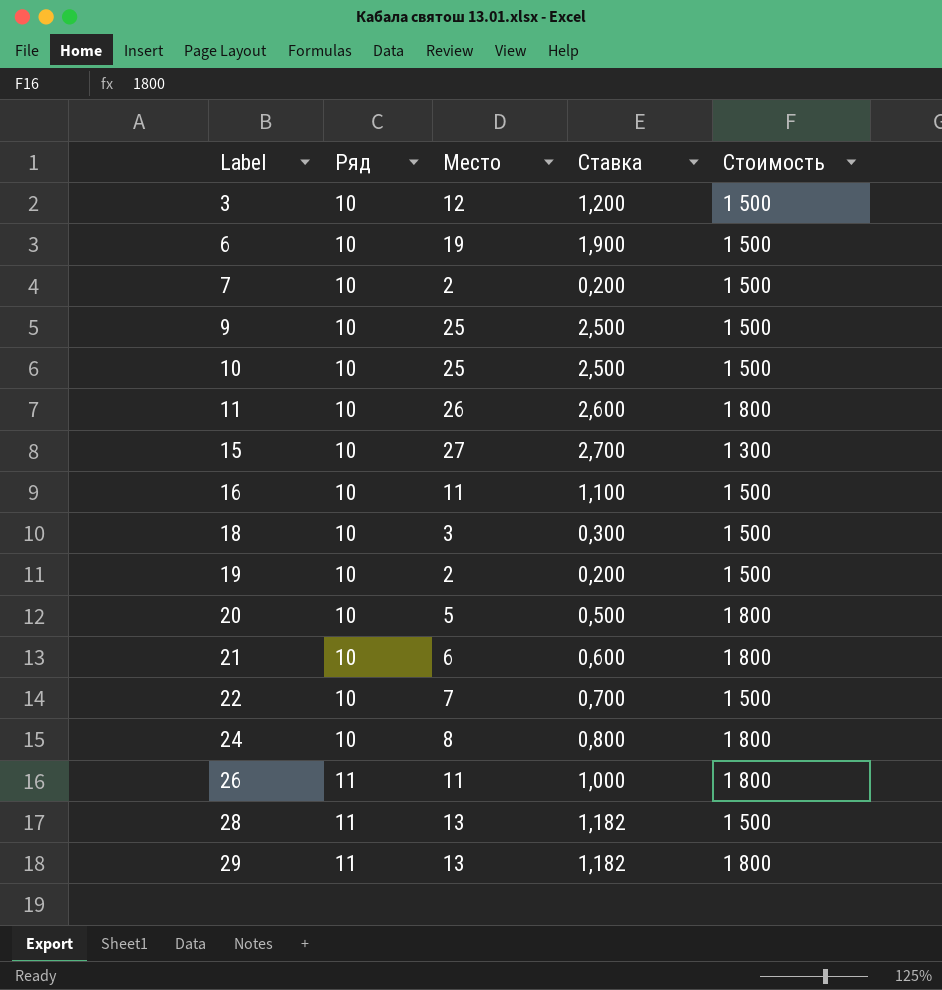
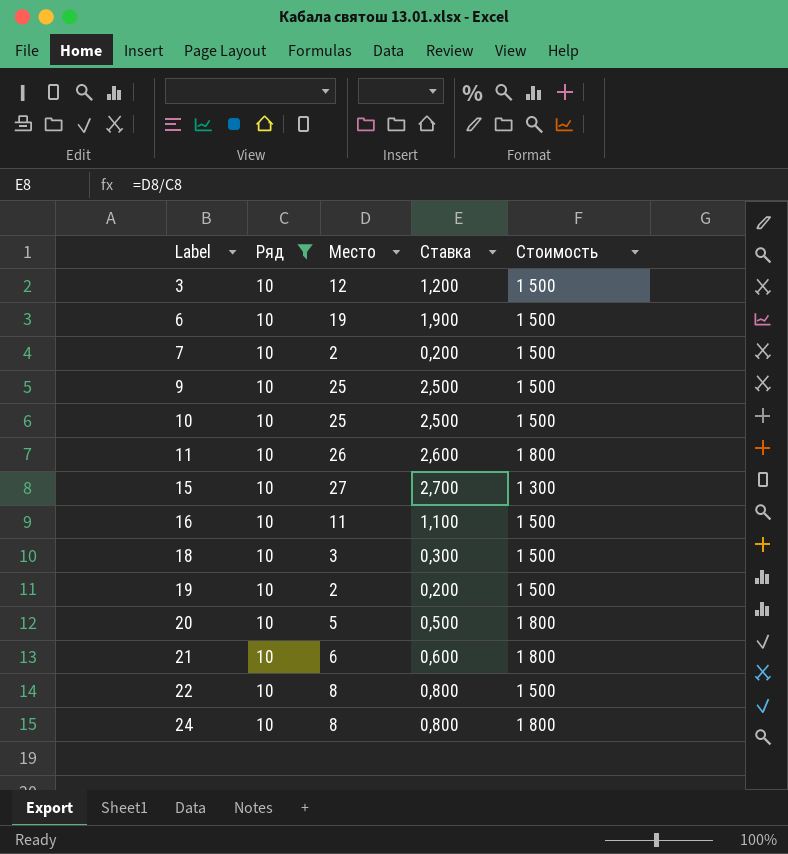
filter: none -> Ряд = 10
22 | Место: 7 -> 8
22 | Ставка: 0,700 -> 0,800

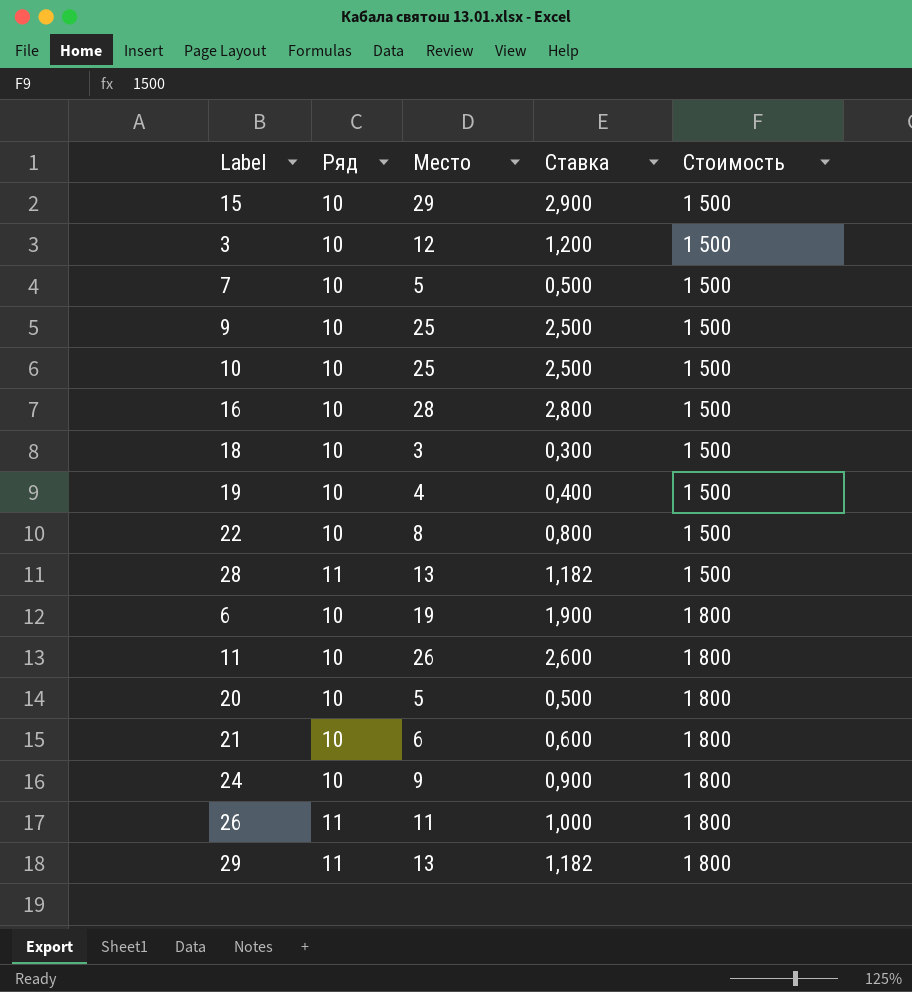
filter: Ряд = 10 -> none
row order: Label ascending -> Стоимость ascending
15 | Место: 27 -> 29
15 | Ставка: 2,700 -> 2,900
15 | Стоимость: 1 300 -> 1 500
7 | Место: 2 -> 5
7 | Ставка: 0,200 -> 0,500
16 | Место: 11 -> 28
16 | Ставка: 1,100 -> 2,800
19 | Место: 2 -> 4
19 | Ставка: 0,200 -> 0,400
6 | Стоимость: 1 500 -> 1 800
24 | Место: 8 -> 9
24 | Ставка: 0,800 -> 0,900

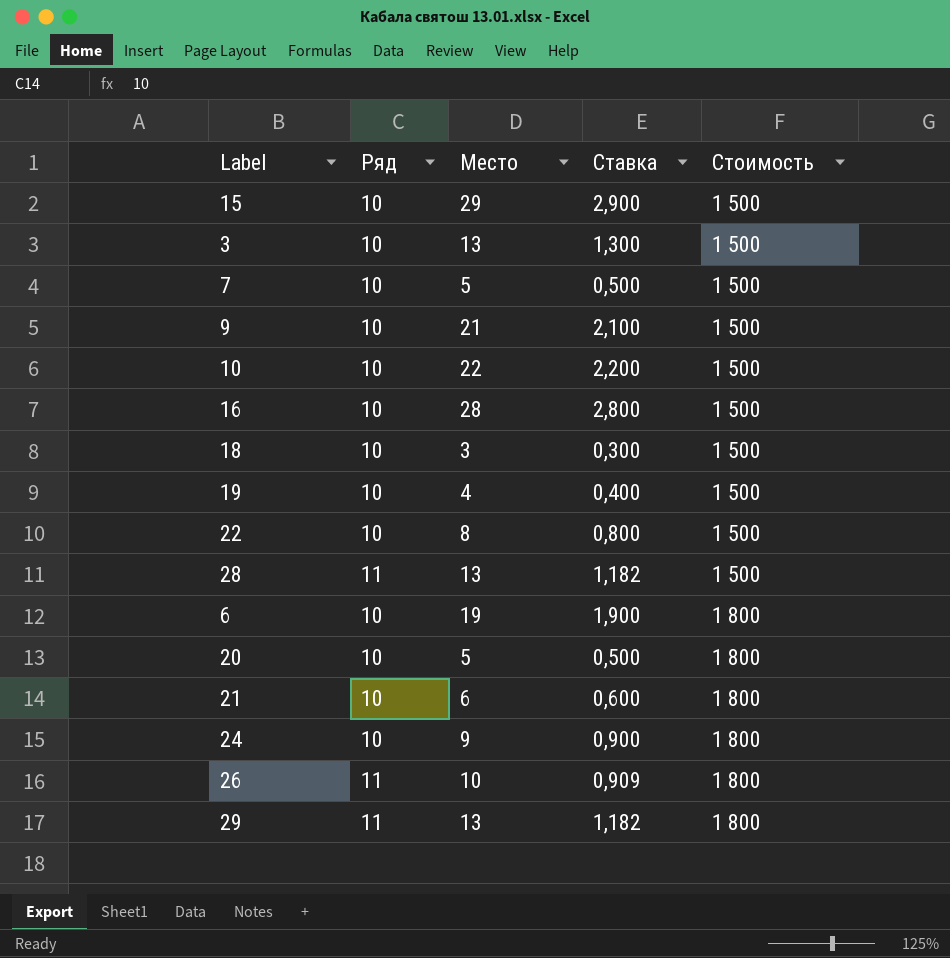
row 11: 10 | 26 | 2,600 | 1 800 -> none
3 | Место: 12 -> 13
3 | Ставка: 1,200 -> 1,300
9 | Место: 25 -> 21
9 | Ставка: 2,500 -> 2,100
10 | Место: 25 -> 22
10 | Ставка: 2,500 -> 2,200
26 | Место: 11 -> 10
26 | Ставка: 1,000 -> 0,909

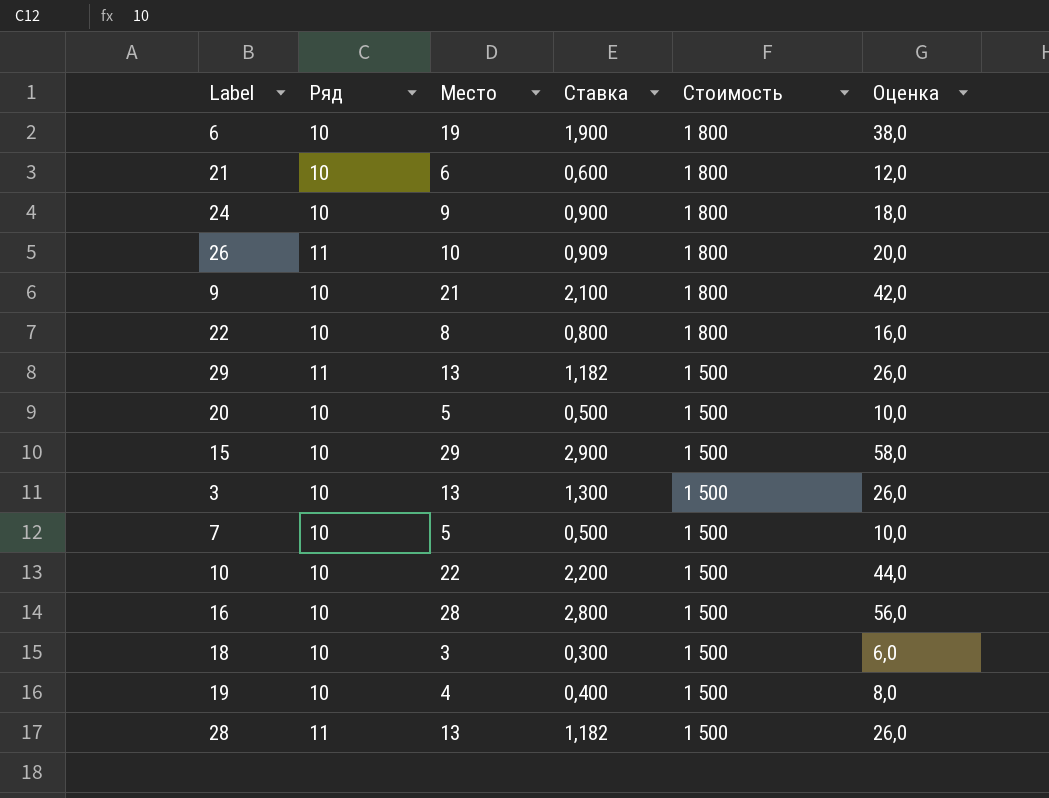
row order: Стоимость ascending -> Стоимость descending
column Оценка | formula: none -> [Место] * 2
9 | Стоимость: 1 500 -> 1 800
22 | Стоимость: 1 500 -> 1 800
29 | Стоимость: 1 800 -> 1 500
20 | Стоимость: 1 800 -> 1 500

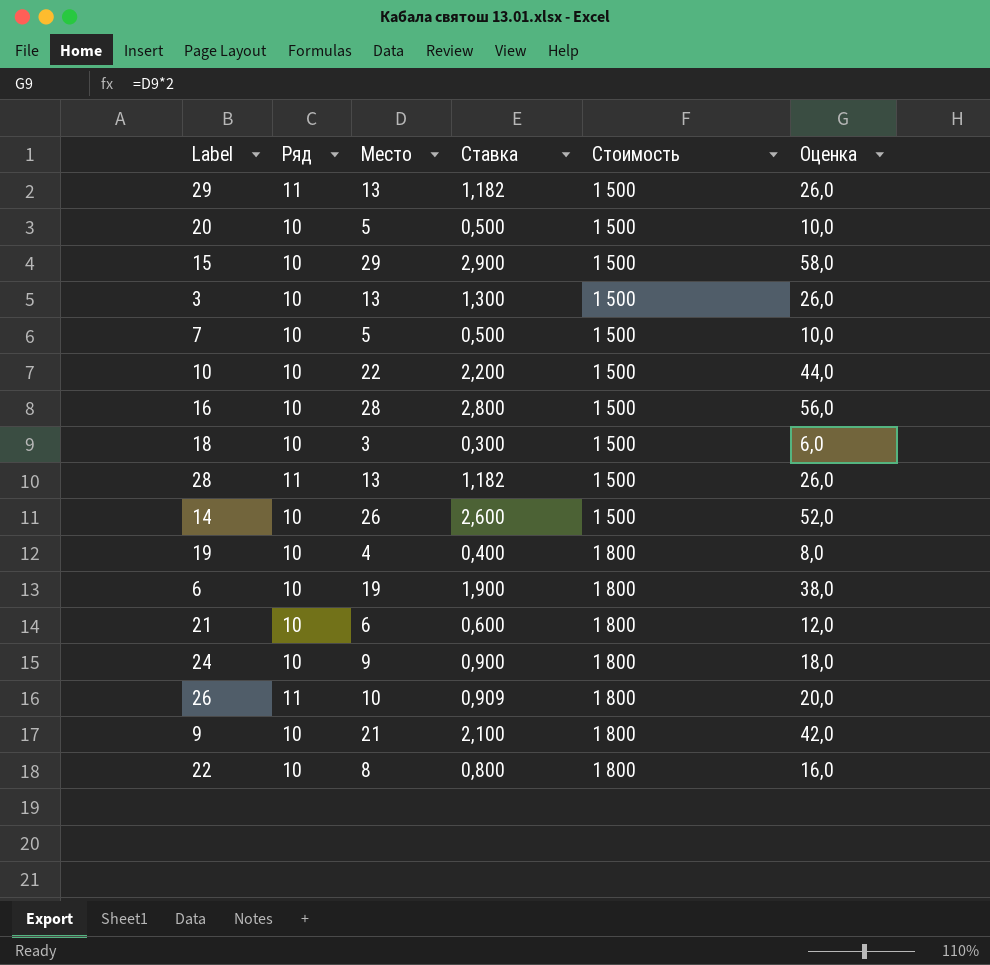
row order: Стоимость descending -> Стоимость ascending
row 14: none -> 10 | 26 | 2,600 | 1 500 | 52,0
19 | Стоимость: 1 500 -> 1 800

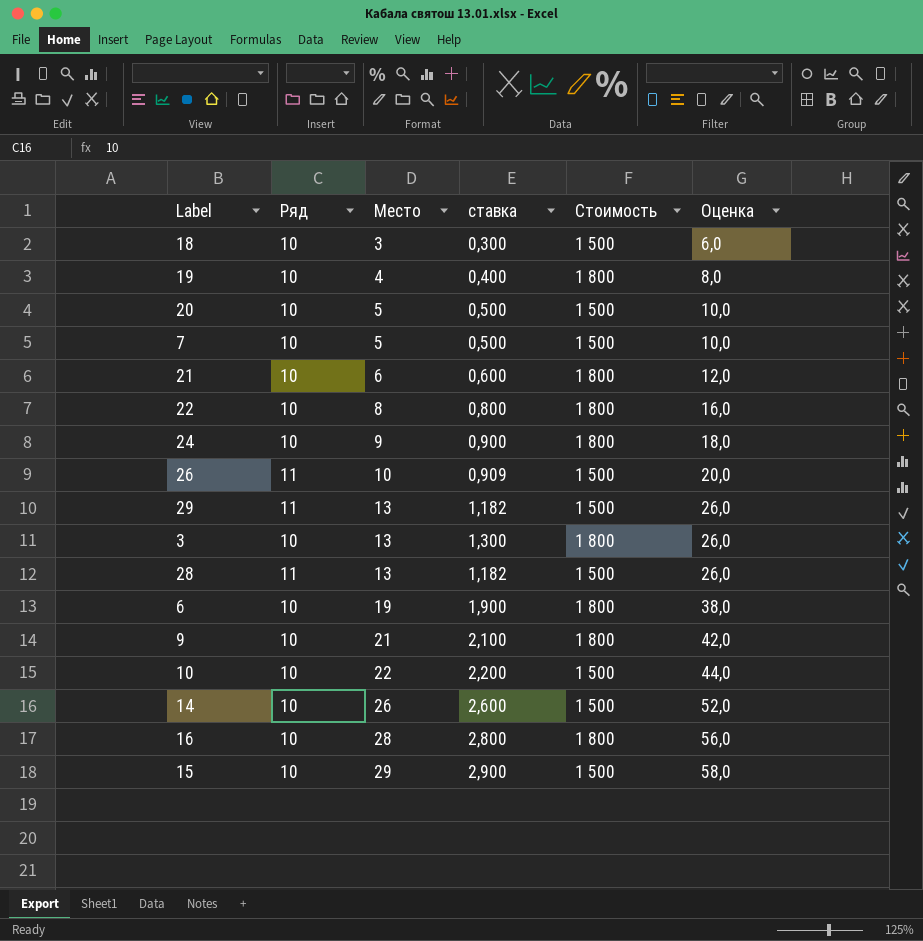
row order: Стоимость ascending -> Место ascending
column name: Ставка -> ставка
26 | Стоимость: 1 800 -> 1 500
3 | Стоимость: 1 500 -> 1 800
16 | Стоимость: 1 500 -> 1 800

